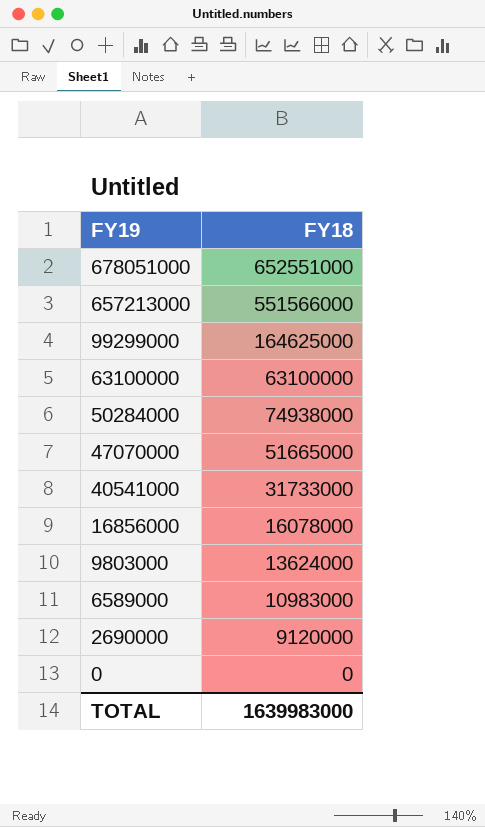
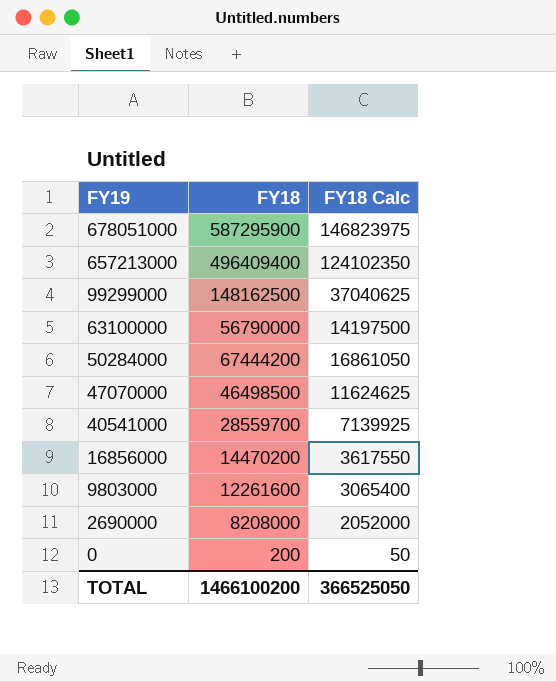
column FY18 Calc | formula: none -> [FY18] * 0.25
row 6589000: 10983000 -> none
678051000 | FY18: 652551000 -> 587295900
657213000 | FY18: 551566000 -> 496409400
99299000 | FY18: 164625000 -> 148162500
63100000 | FY18: 63100000 -> 56790000
50284000 | FY18: 74938000 -> 67444200
47070000 | FY18: 51665000 -> 46498500
40541000 | FY18: 31733000 -> 28559700
16856000 | FY18: 16078000 -> 14470200
9803000 | FY18: 13624000 -> 12261600
2690000 | FY18: 9120000 -> 8208000
0 | FY18: 0 -> 200
TOTAL | FY18: 1639983000 -> 1466100200

